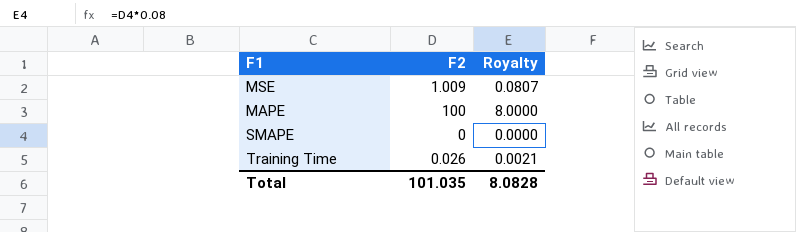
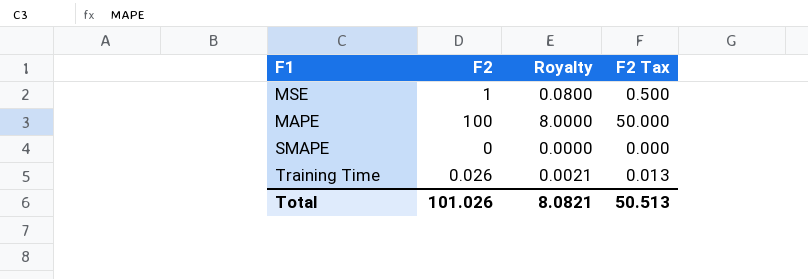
column F2 Tax | formula: none -> [F2] * 0.5
MSE | F2: 1.009 -> 1
MSE | Royalty: 0.0807 -> 0.0800
Total | F2: 101.035 -> 101.026
Total | Royalty: 8.0828 -> 8.0821

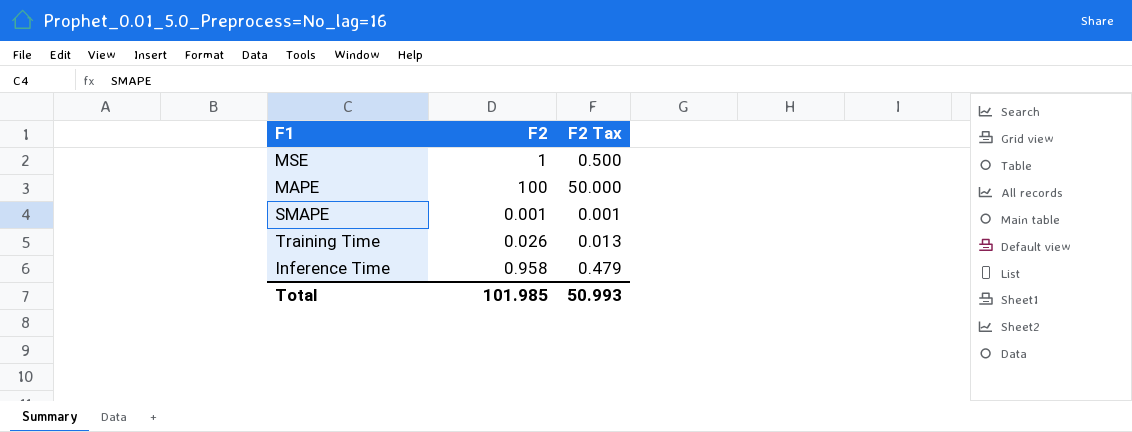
column Royalty | formula: [F2] * 0.08 -> none
SMAPE | F2: 0 -> 0.001
SMAPE | F2 Tax: 0.000 -> 0.001
row Inference Time: none -> 0.958 | 0.479
Total | F2: 101.026 -> 101.985
Total | F2 Tax: 50.513 -> 50.993

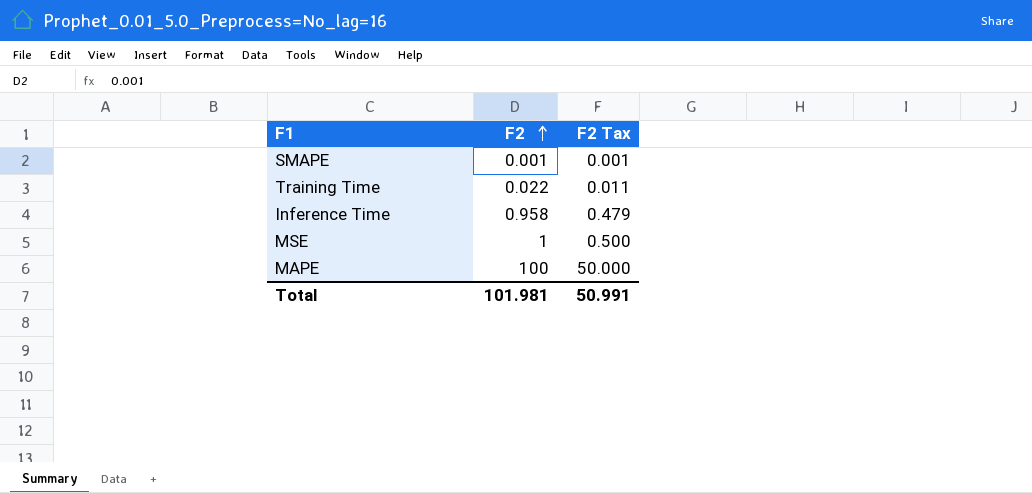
row order: none -> F2 ascending
Training Time | F2: 0.026 -> 0.022
Training Time | F2 Tax: 0.013 -> 0.011
Total | F2: 101.985 -> 101.981
Total | F2 Tax: 50.993 -> 50.991

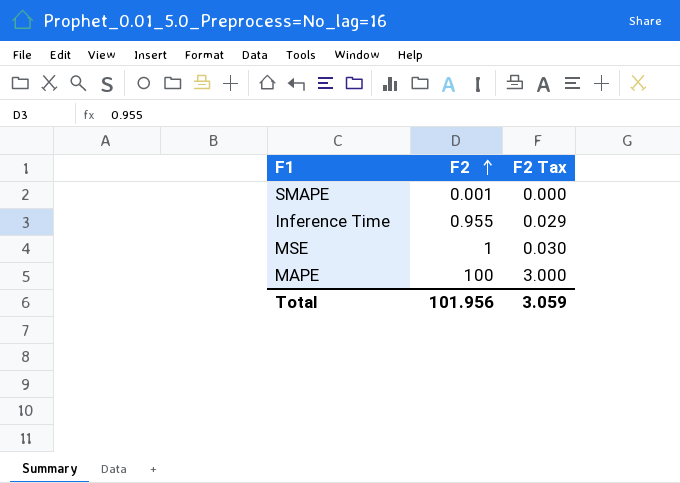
column F2 Tax | formula: [F2] * 0.5 -> [F2] * 0.03
row Training Time: 0.022 | 0.011 -> none
Inference Time | F2: 0.958 -> 0.955
Total | F2: 101.981 -> 101.956
Total | F2 Tax: 50.991 -> 3.059

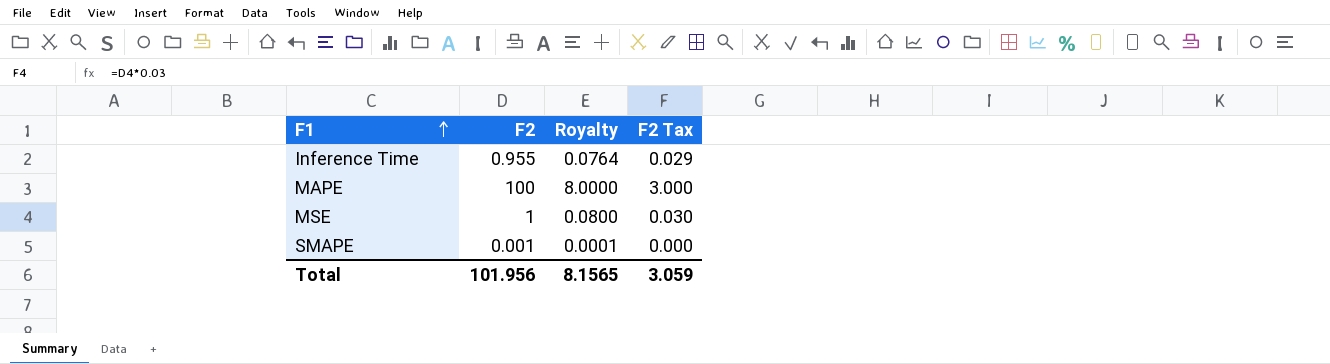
row order: F2 ascending -> F1 ascending
column Royalty | formula: none -> [F2] * 0.08

